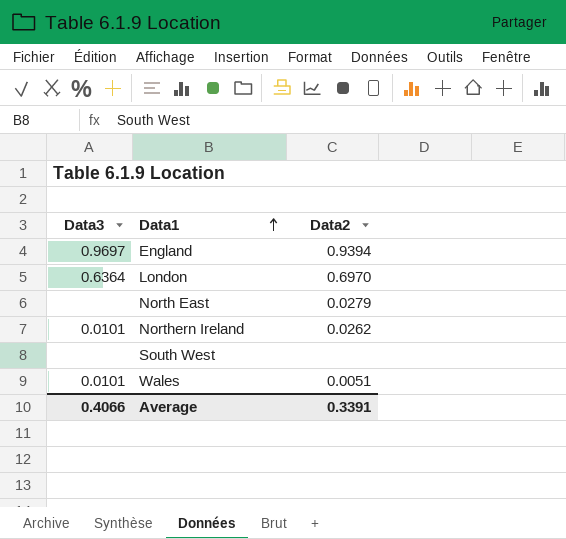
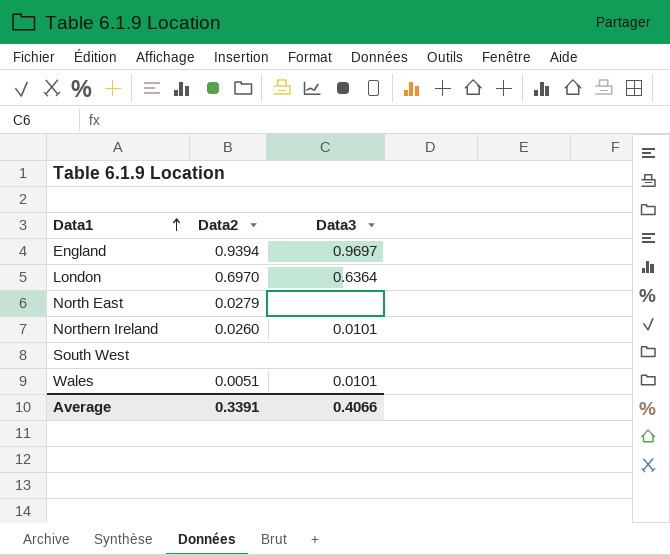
column Data3 | position: 1 -> 3
Northern Ireland | Data2: 0.0262 -> 0.0260

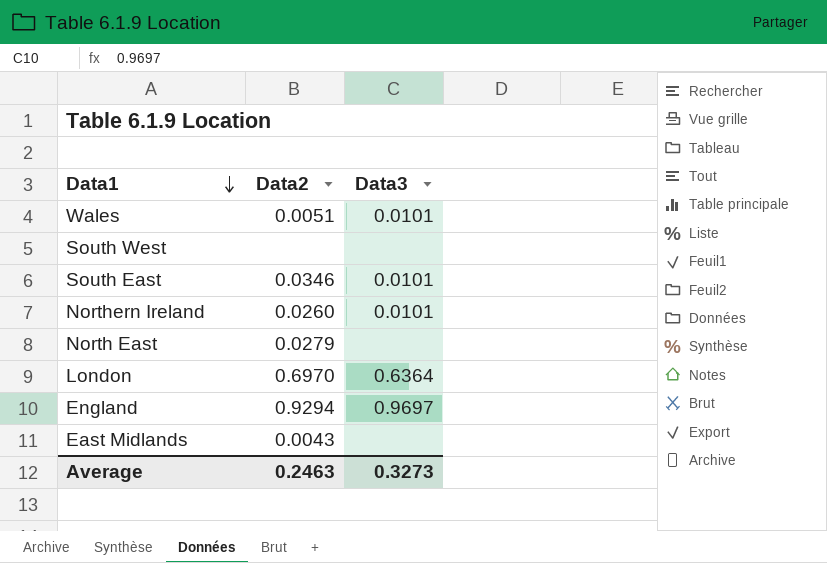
row order: Data1 ascending -> Data1 descending
row South East: none -> 0.0346 | 0.0101
England | Data2: 0.9394 -> 0.9294
row East Midlands: none -> 0.0043 | none
Average | Data2: 0.3391 -> 0.2463
Average | Data3: 0.4066 -> 0.3273

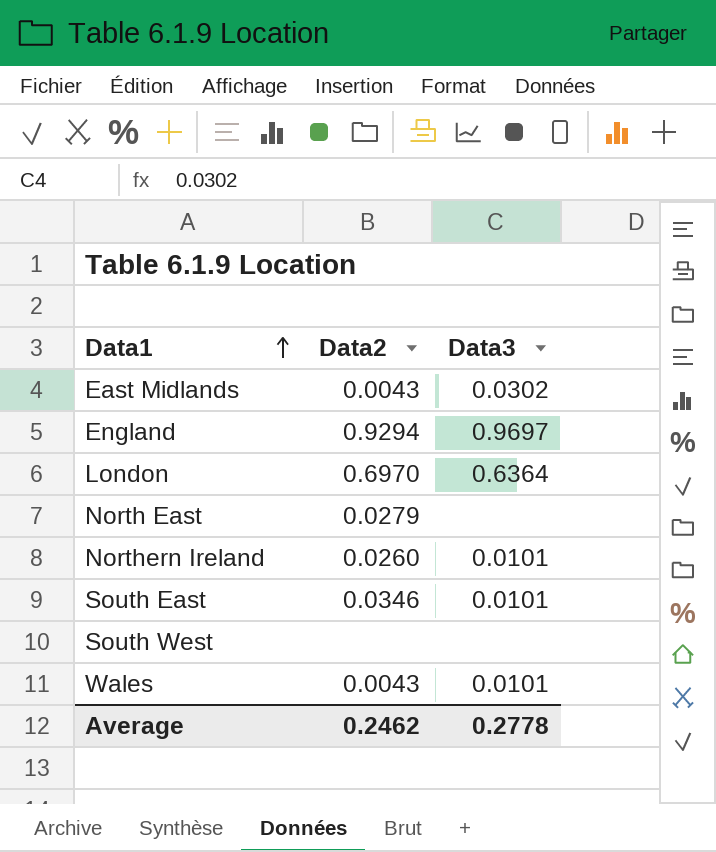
row order: Data1 descending -> Data1 ascending
East Midlands | Data3: none -> 0.0302
Wales | Data2: 0.0051 -> 0.0043
Average | Data2: 0.2463 -> 0.2462
Average | Data3: 0.3273 -> 0.2778

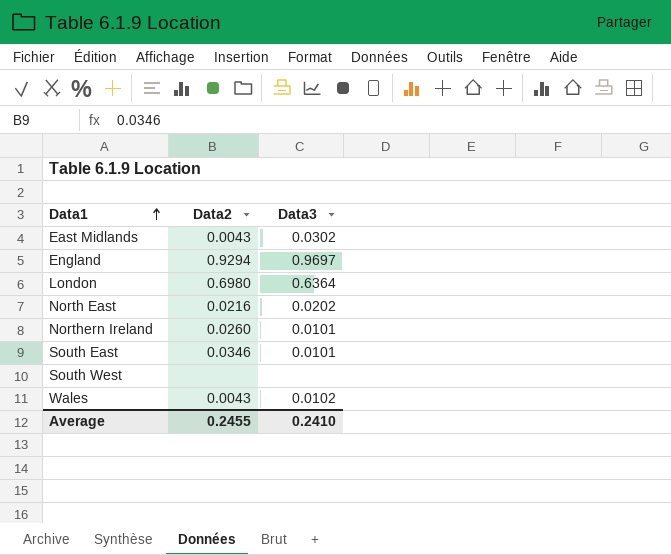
London | Data2: 0.6970 -> 0.6980
North East | Data2: 0.0279 -> 0.0216
North East | Data3: none -> 0.0202
Wales | Data3: 0.0101 -> 0.0102
Average | Data2: 0.2462 -> 0.2455
Average | Data3: 0.2778 -> 0.2410

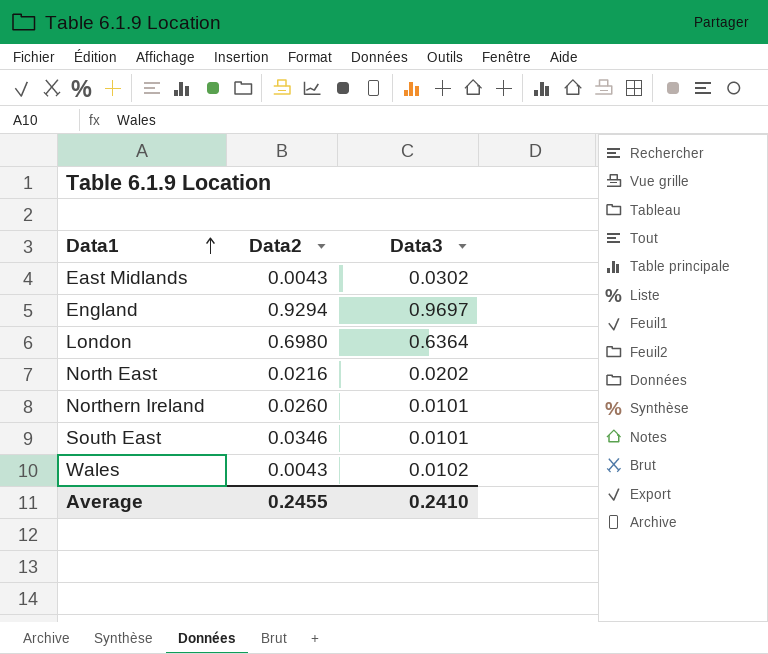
row South West: none | none -> none

